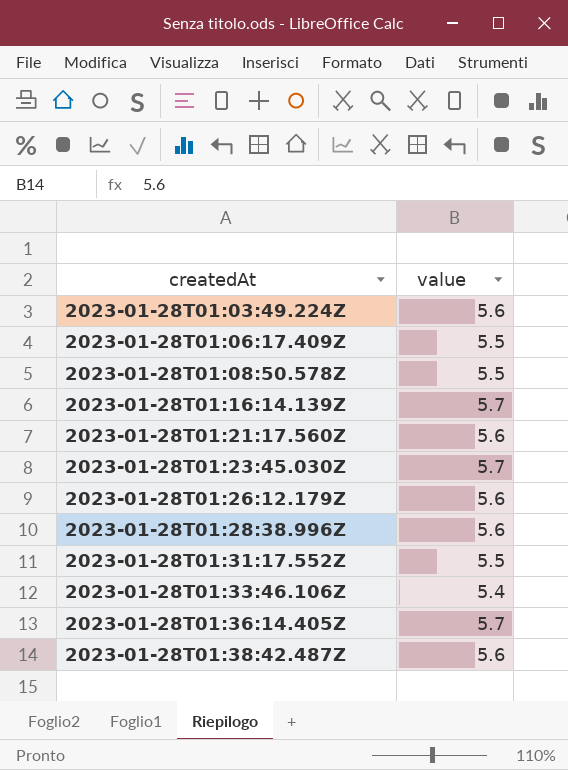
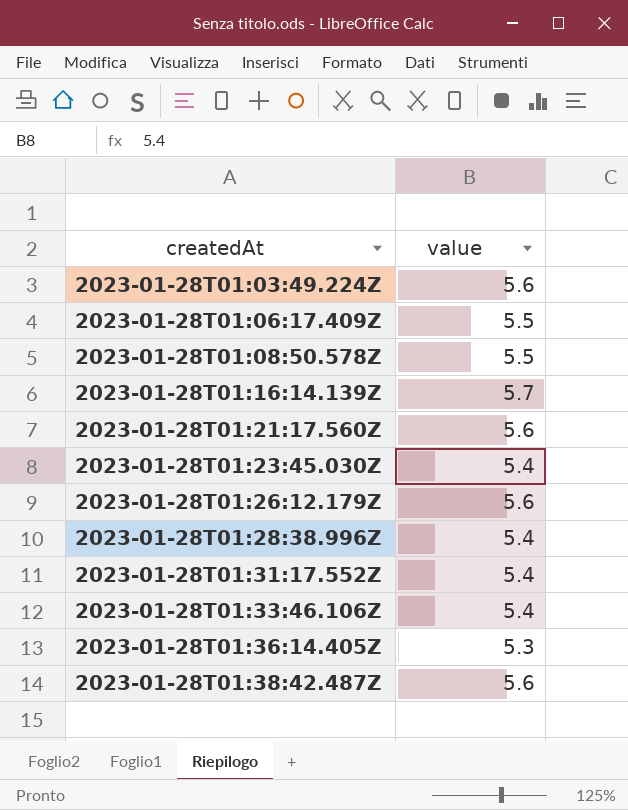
2023-01-28T01:23:45.030Z | value: 5.7 -> 5.4
2023-01-28T01:28:38.996Z | value: 5.6 -> 5.4
2023-01-28T01:31:17.552Z | value: 5.5 -> 5.4
2023-01-28T01:36:14.405Z | value: 5.7 -> 5.3

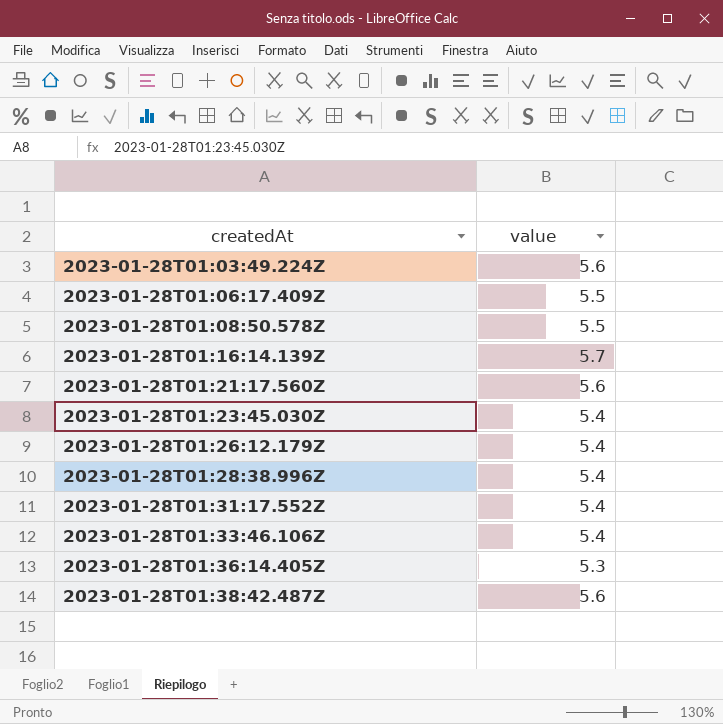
2023-01-28T01:26:12.179Z | value: 5.6 -> 5.4

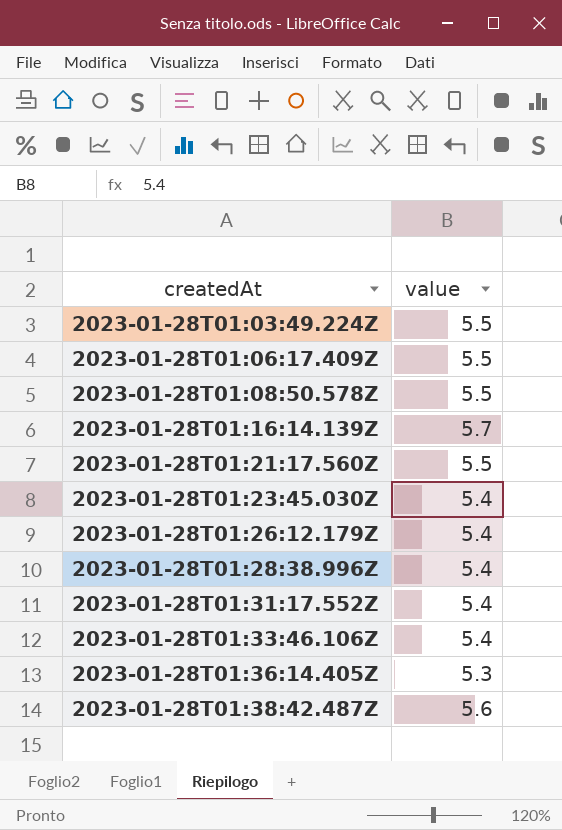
2023-01-28T01:03:49.224Z | value: 5.6 -> 5.5
2023-01-28T01:21:17.560Z | value: 5.6 -> 5.5

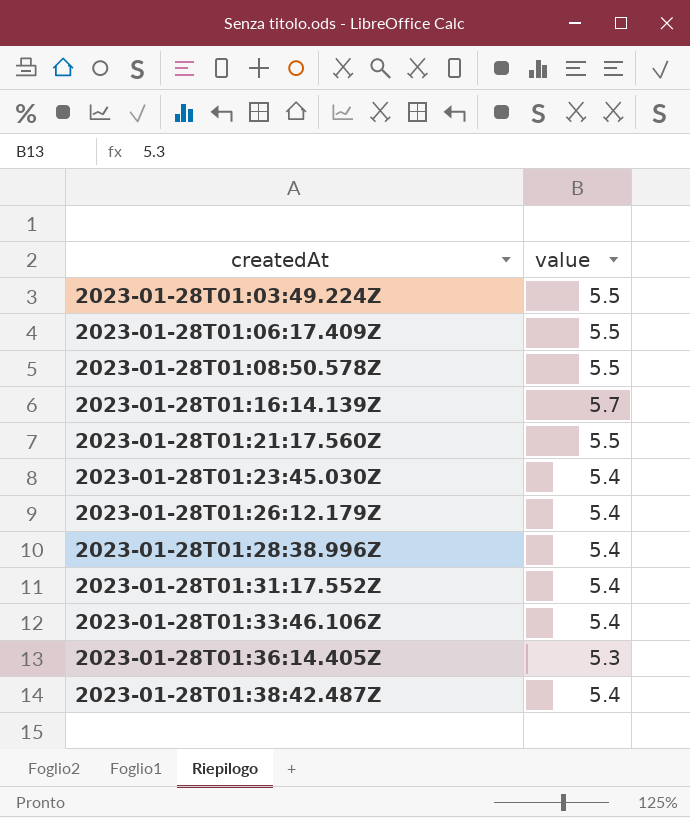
2023-01-28T01:38:42.487Z | value: 5.6 -> 5.4

